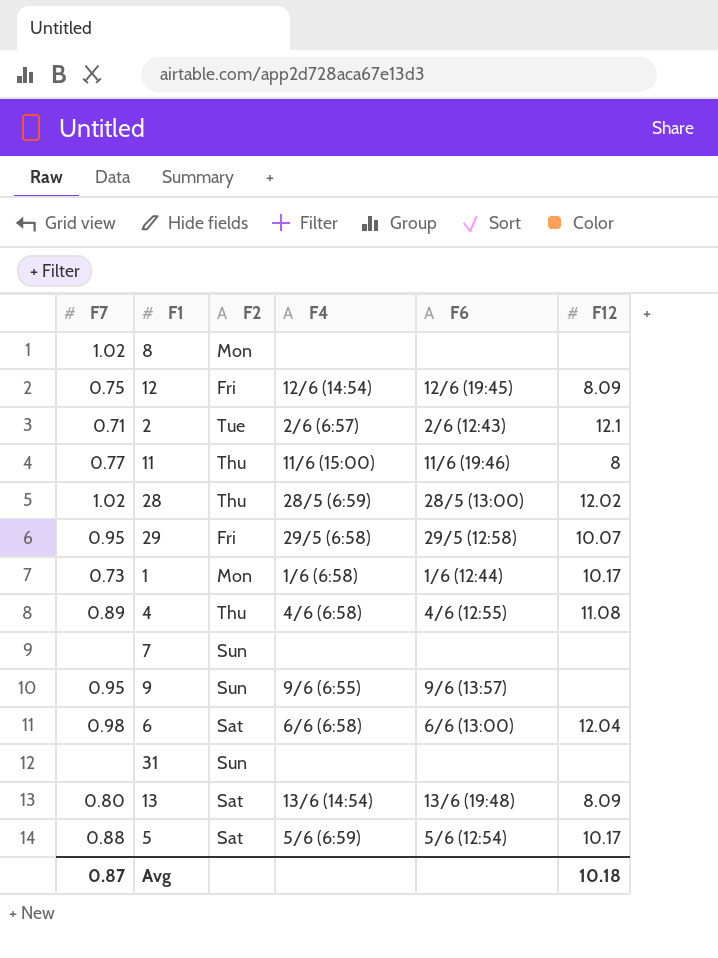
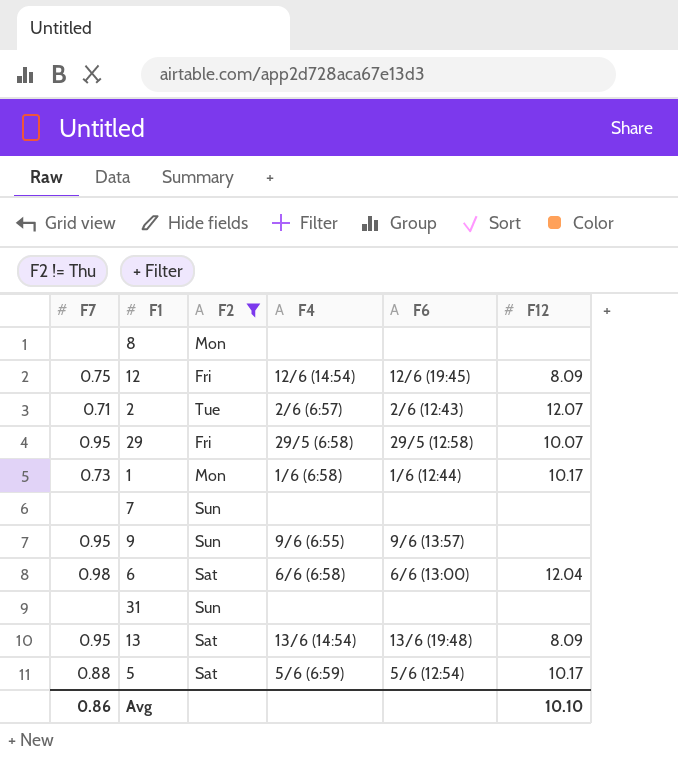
filter: none -> F2 != Thu
8 | F7: 1.02 -> none
2 | F12: 12.1 -> 12.07
13 | F7: 0.80 -> 0.95
Avg | F7: 0.87 -> 0.86
Avg | F12: 10.18 -> 10.10

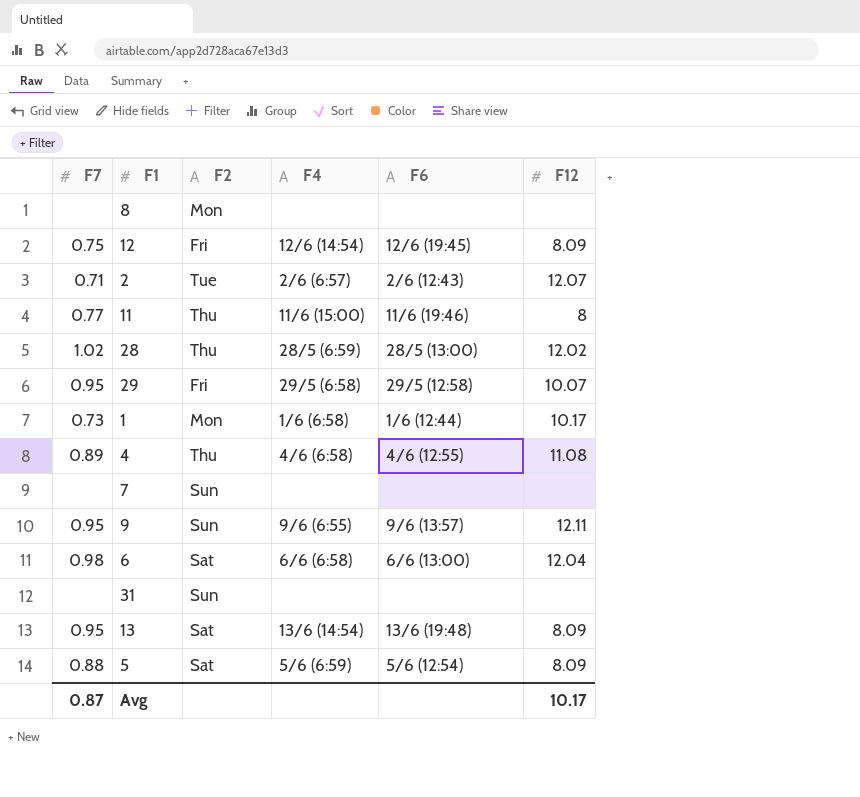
filter: F2 != Thu -> none
9 | F12: none -> 12.11
5 | F12: 10.17 -> 8.09
Avg | F7: 0.86 -> 0.87
Avg | F12: 10.10 -> 10.17

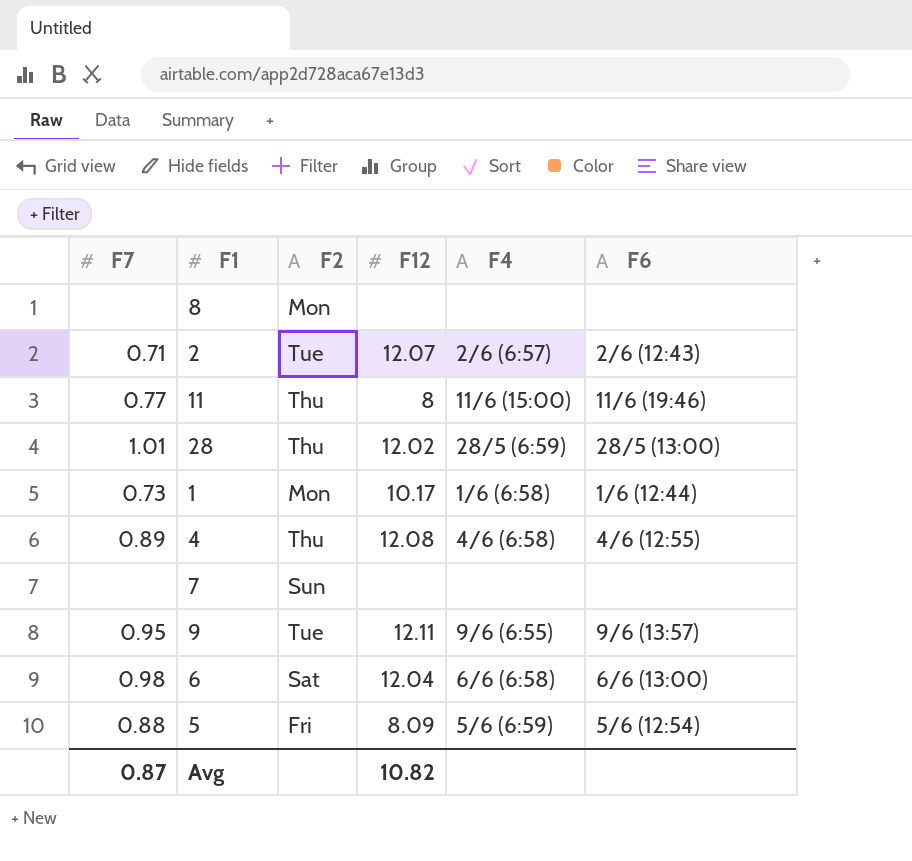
column F12 | position: 6 -> 4
row 12: 0.75 | Fri | 12/6 (14:54) | 12/6 (19:45) | 8.09 -> none
row 29: 0.95 | Fri | 29/5 (6:58) | 29/5 (12:58) | 10.07 -> none
row 31: none | Sun | none | none | none -> none
row 13: 0.95 | Sat | 13/6 (14:54) | 13/6 (19:48) | 8.09 -> none
28 | F7: 1.02 -> 1.01
4 | F12: 11.08 -> 12.08
9 | F2: Sun -> Tue
5 | F2: Sat -> Fri
Avg | F12: 10.17 -> 10.82

